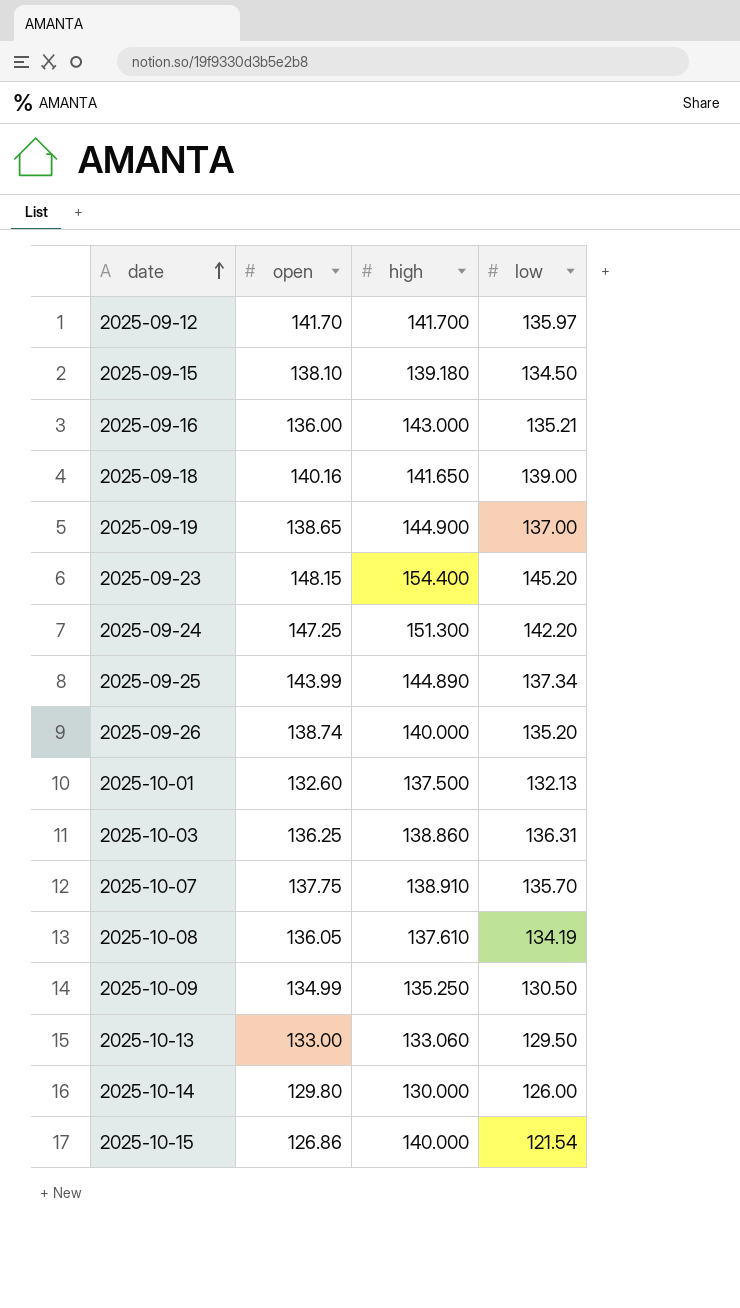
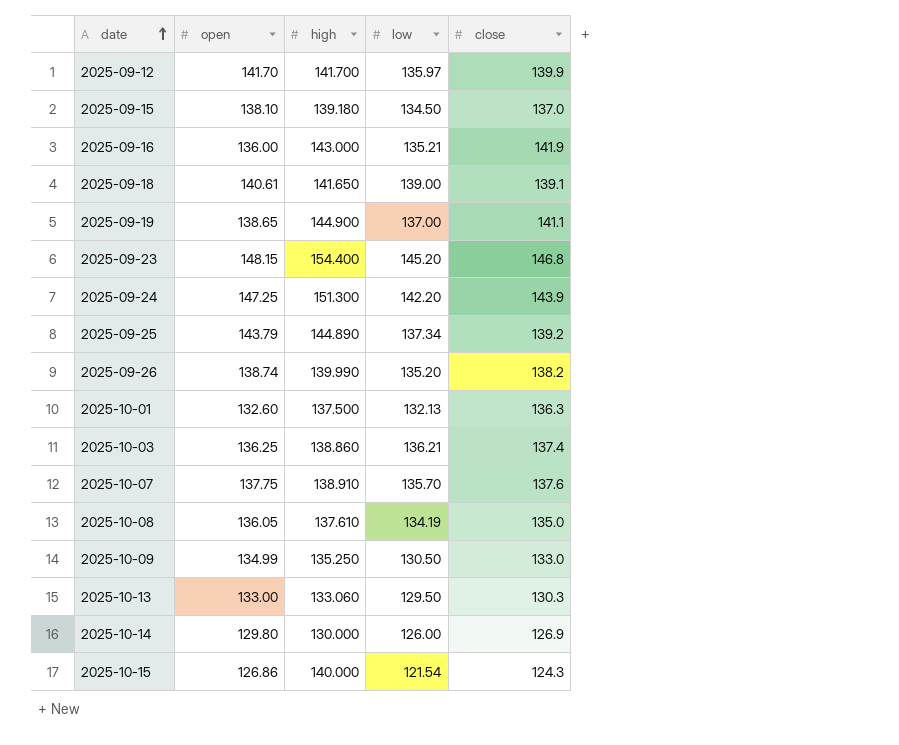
column close | position: none -> 5
2025-09-18 | open: 140.16 -> 140.61
2025-09-25 | open: 143.99 -> 143.79
2025-09-26 | high: 140.000 -> 139.990
2025-10-03 | low: 136.31 -> 136.21

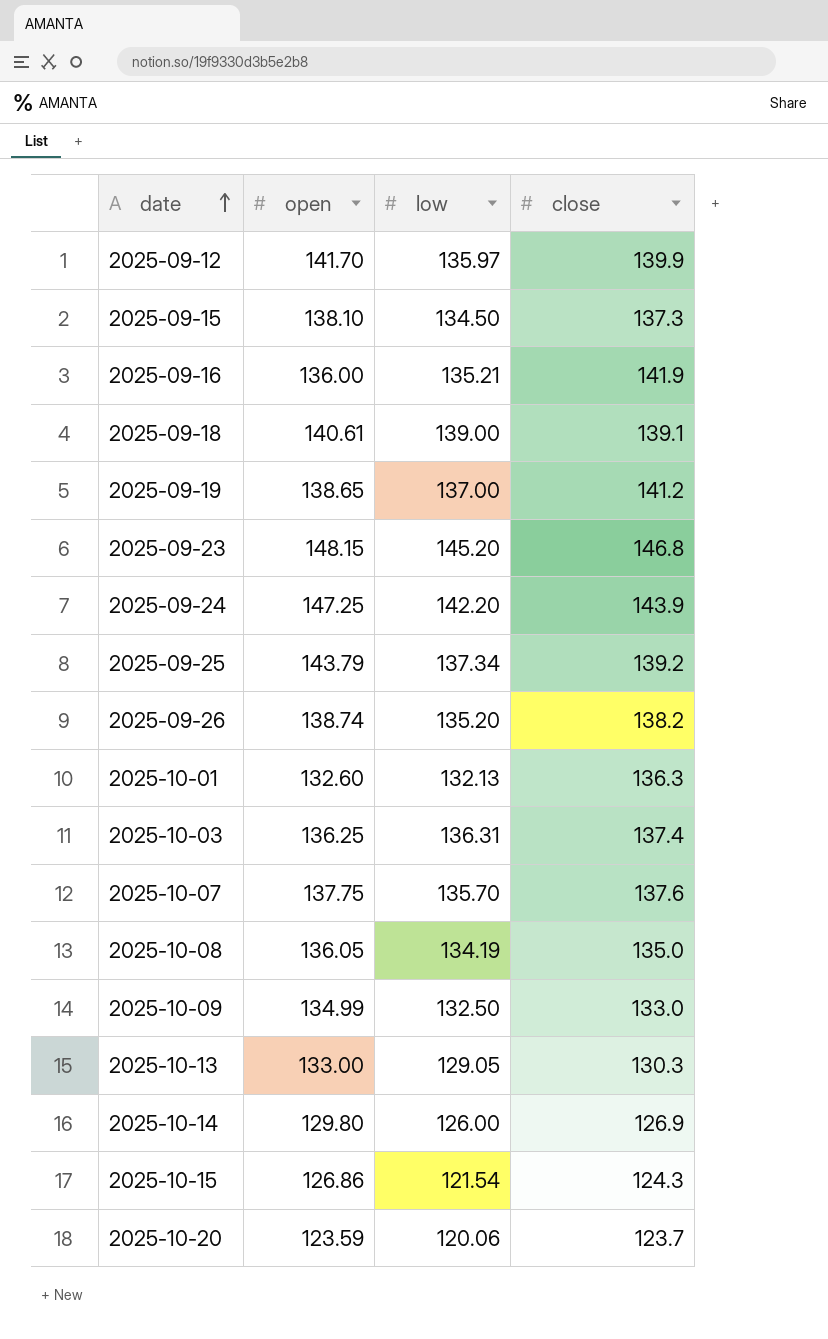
column high | position: 3 -> none
2025-09-15 | close: 137.0 -> 137.3
2025-09-19 | close: 141.1 -> 141.2
2025-10-03 | low: 136.21 -> 136.31
2025-10-09 | low: 130.50 -> 132.50
2025-10-13 | low: 129.50 -> 129.05
row 2025-10-20: none -> 123.59 | 120.06 | 123.7

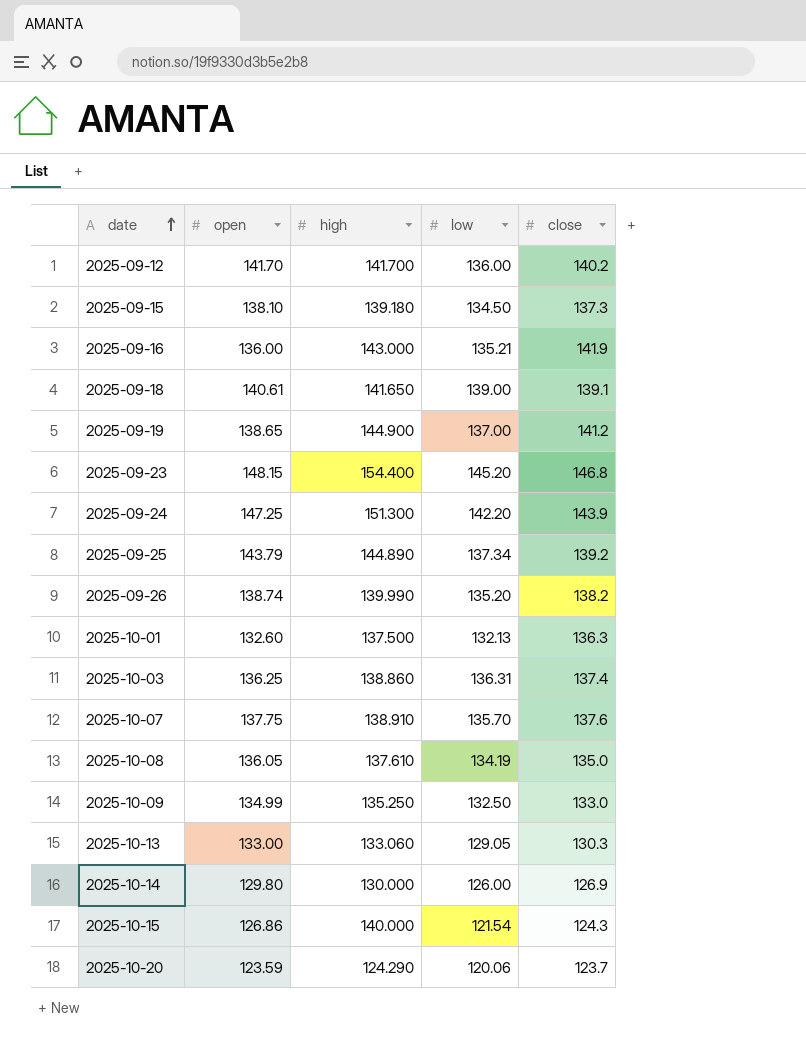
column high | position: none -> 3
2025-09-12 | low: 135.97 -> 136.00
2025-09-12 | close: 139.9 -> 140.2

